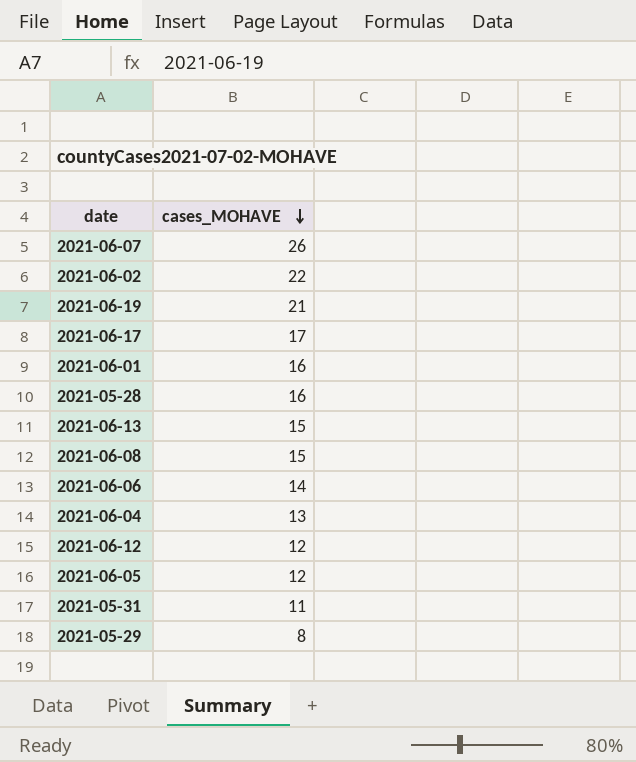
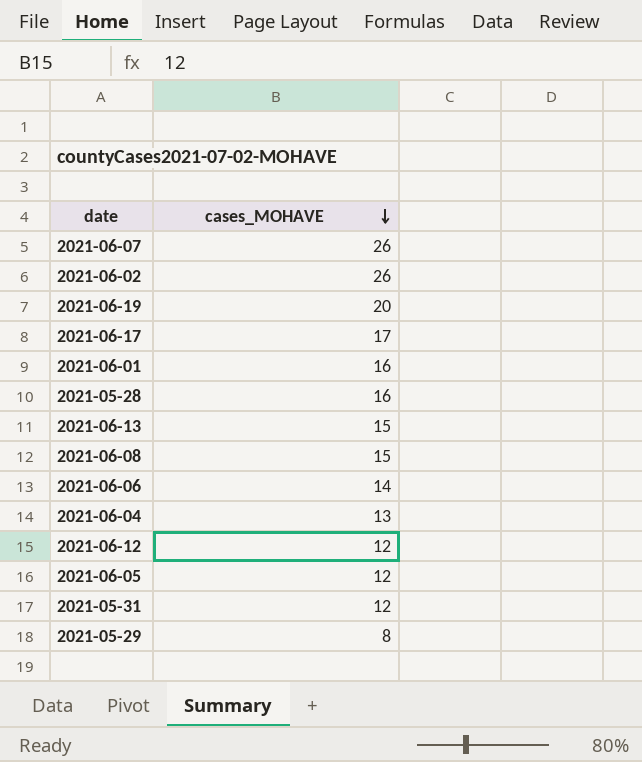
2021-06-02 | cases_MOHAVE: 22 -> 26
2021-06-19 | cases_MOHAVE: 21 -> 20
2021-05-31 | cases_MOHAVE: 11 -> 12

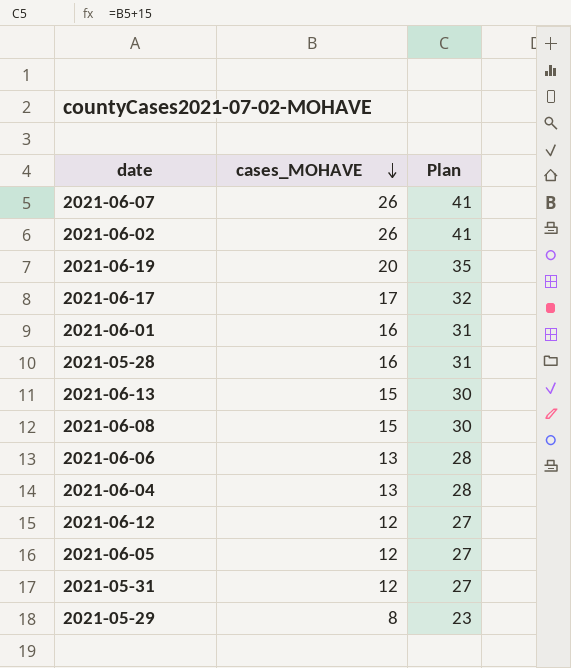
column Plan | formula: none -> [cases_MOHAVE] + 15
2021-06-06 | cases_MOHAVE: 14 -> 13

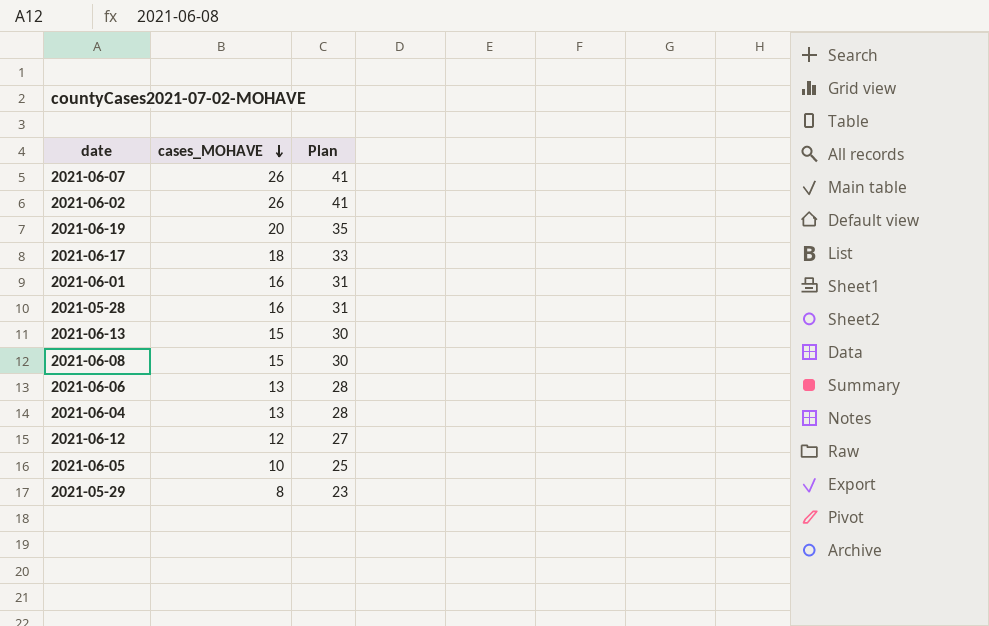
row 2021-05-31: 12 | 27 -> none
2021-06-17 | cases_MOHAVE: 17 -> 18
2021-06-17 | Plan: 32 -> 33
2021-06-05 | cases_MOHAVE: 12 -> 10
2021-06-05 | Plan: 27 -> 25

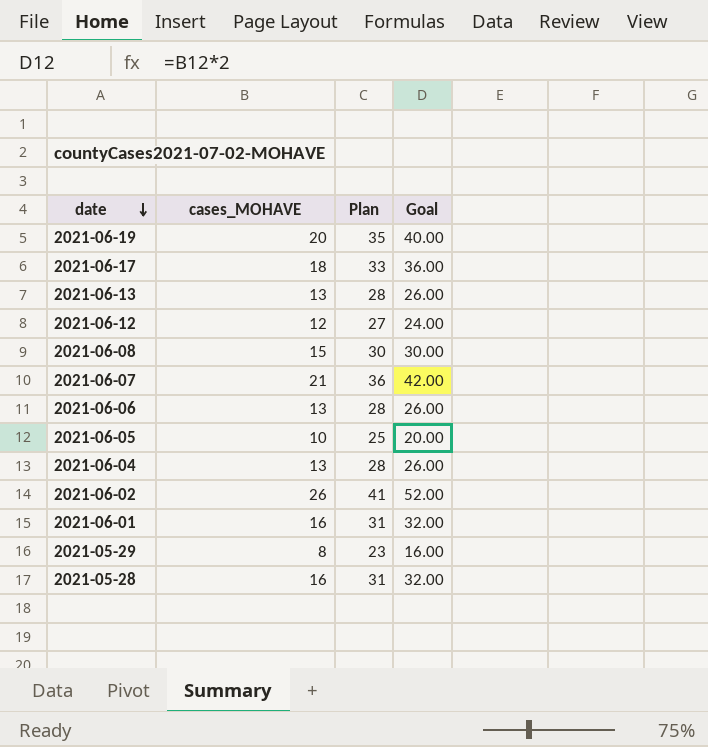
row order: cases_MOHAVE descending -> date descending
column Goal | formula: none -> [cases_MOHAVE] * 2
2021-06-13 | cases_MOHAVE: 15 -> 13
2021-06-13 | Plan: 30 -> 28
2021-06-07 | cases_MOHAVE: 26 -> 21
2021-06-07 | Plan: 41 -> 36

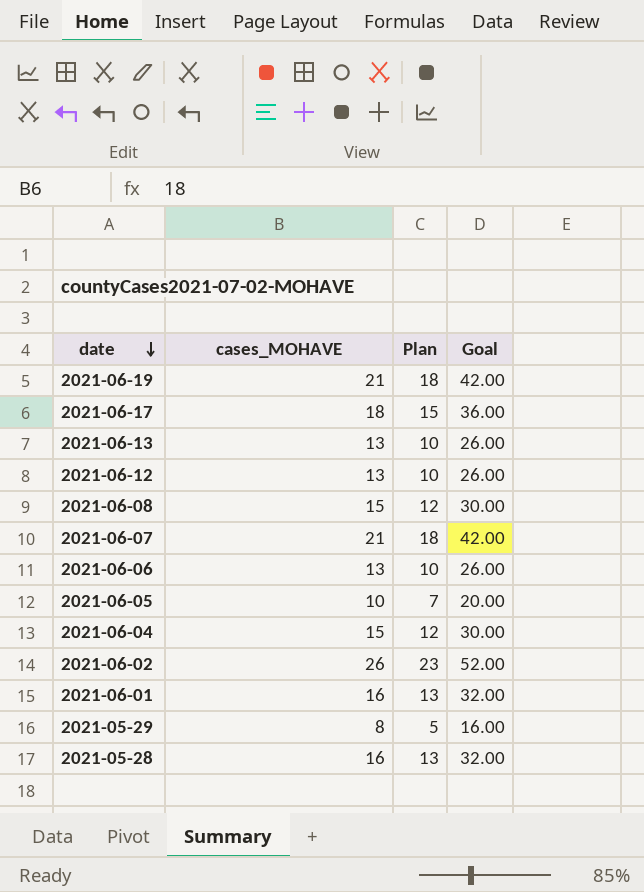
column Plan | formula: [cases_MOHAVE] + 15 -> [cases_MOHAVE] - 3
2021-06-19 | cases_MOHAVE: 20 -> 21
2021-06-19 | Goal: 40.00 -> 42.00
2021-06-12 | cases_MOHAVE: 12 -> 13
2021-06-12 | Goal: 24.00 -> 26.00
2021-06-04 | cases_MOHAVE: 13 -> 15
2021-06-04 | Goal: 26.00 -> 30.00

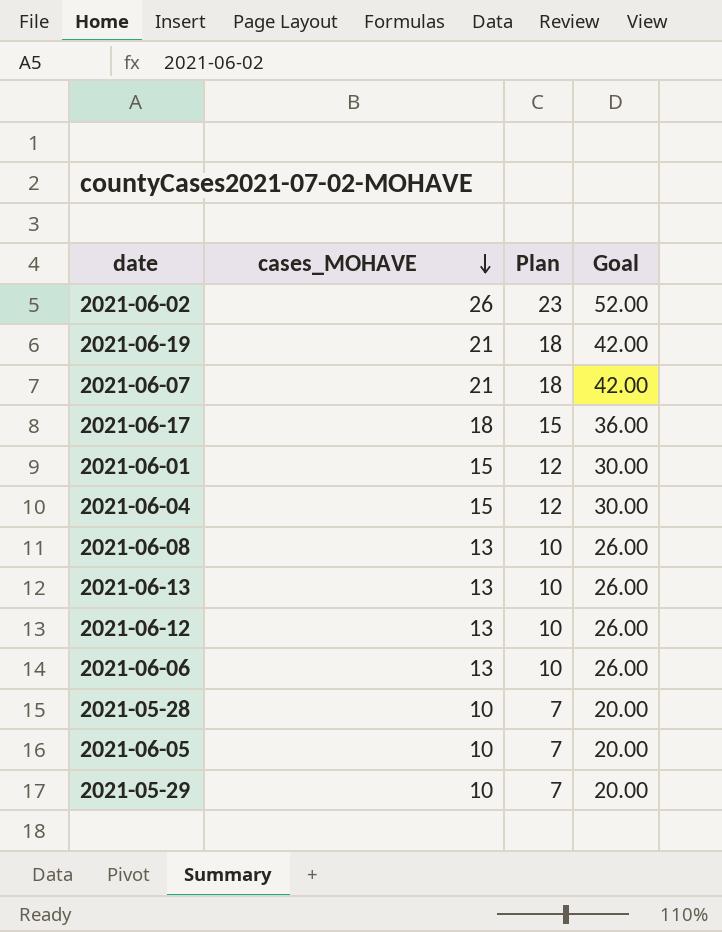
row order: date descending -> cases_MOHAVE descending
2021-06-01 | cases_MOHAVE: 16 -> 15
2021-06-01 | Plan: 13 -> 12
2021-06-01 | Goal: 32.00 -> 30.00
2021-06-08 | cases_MOHAVE: 15 -> 13
2021-06-08 | Plan: 12 -> 10
2021-06-08 | Goal: 30.00 -> 26.00
2021-05-28 | cases_MOHAVE: 16 -> 10
2021-05-28 | Plan: 13 -> 7
2021-05-28 | Goal: 32.00 -> 20.00
2021-05-29 | cases_MOHAVE: 8 -> 10
2021-05-29 | Plan: 5 -> 7
2021-05-29 | Goal: 16.00 -> 20.00

